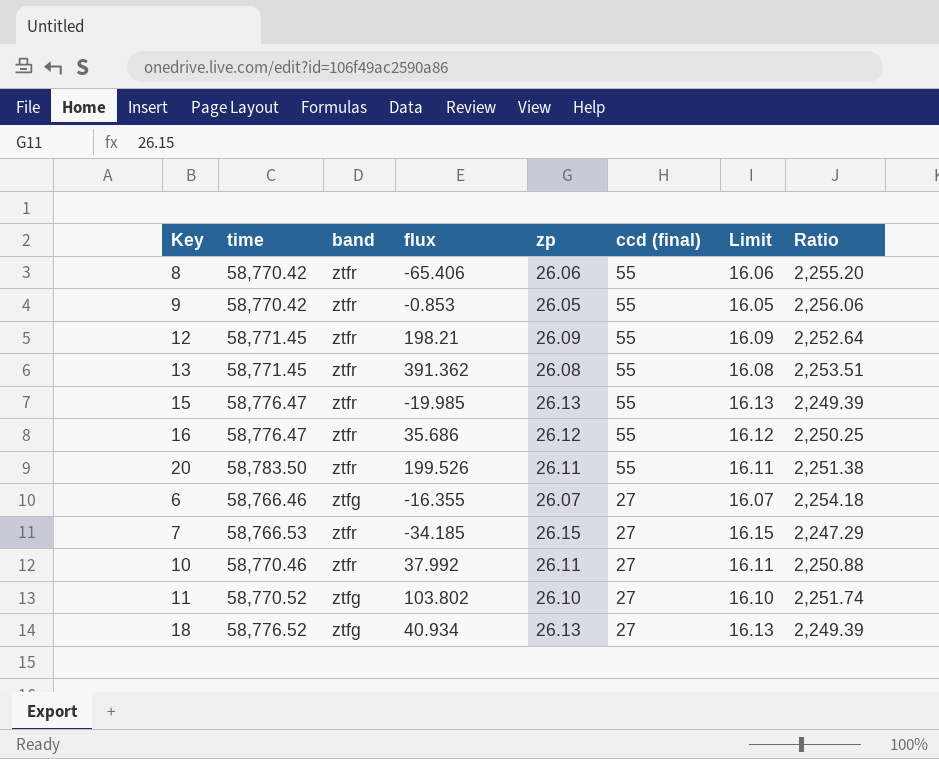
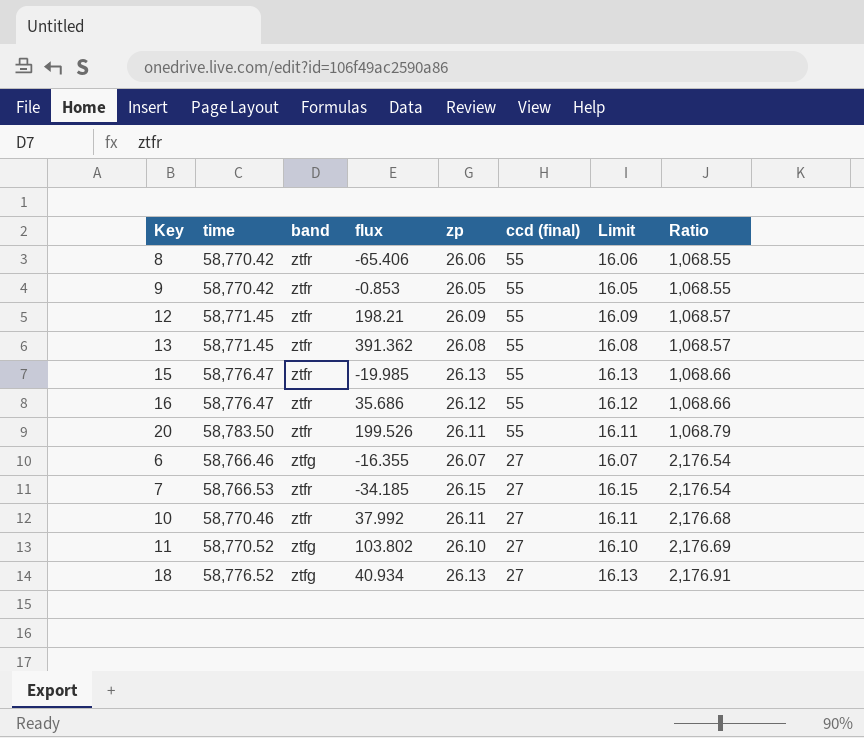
column Ratio | formula: [time] / [zp] -> [time] / [ccd (final)]

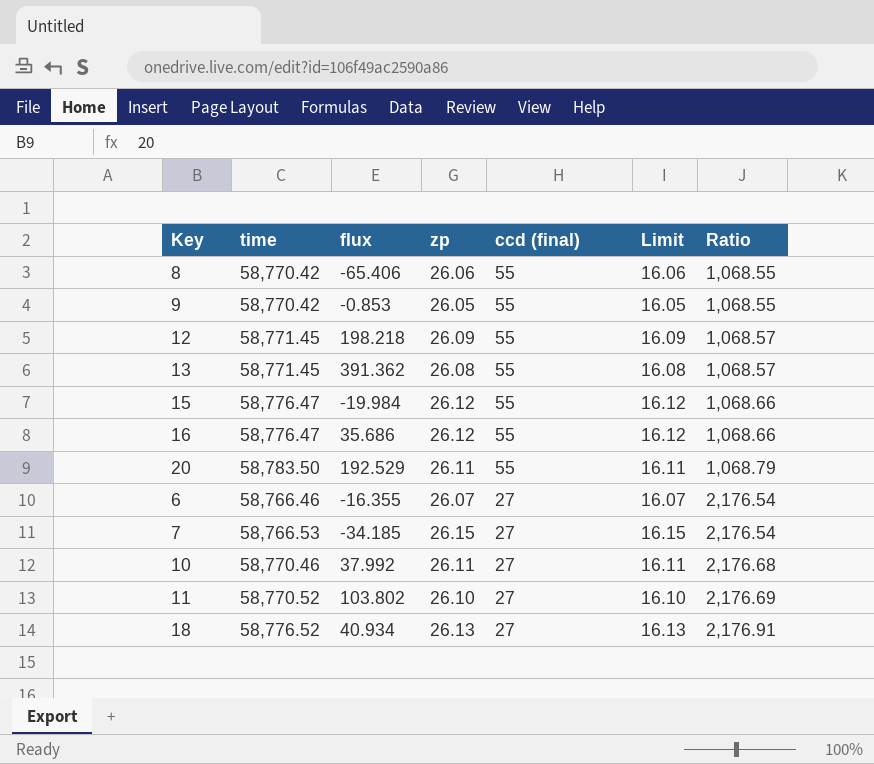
column band | position: 3 -> none
12 | flux: 198.21 -> 198.218
15 | flux: -19.985 -> -19.984
15 | zp: 26.13 -> 26.12
15 | Limit: 16.13 -> 16.12
20 | flux: 199.526 -> 192.529

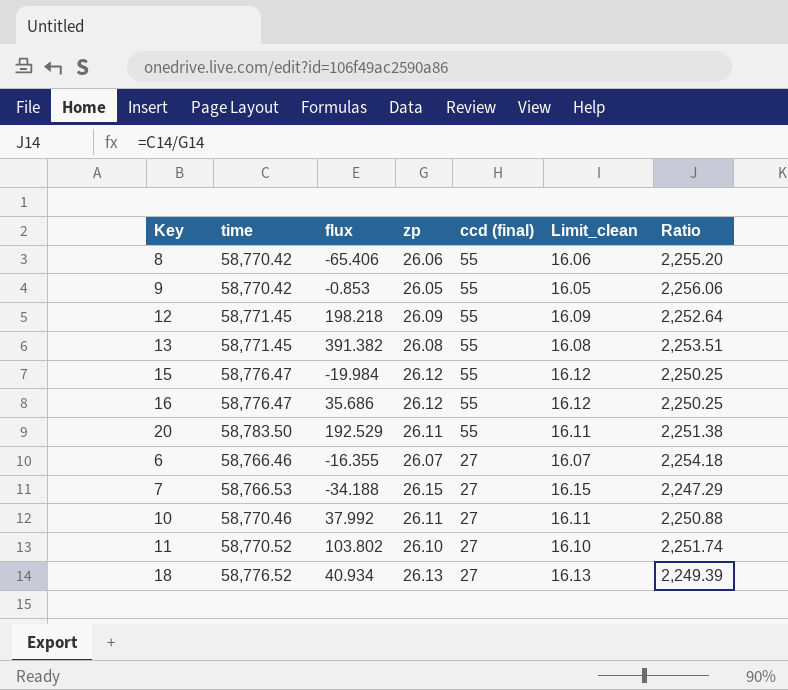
column name: Limit -> Limit_clean
column Ratio | formula: [time] / [ccd (final)] -> [time] / [zp]
13 | flux: 391.362 -> 391.382
7 | flux: -34.185 -> -34.188

